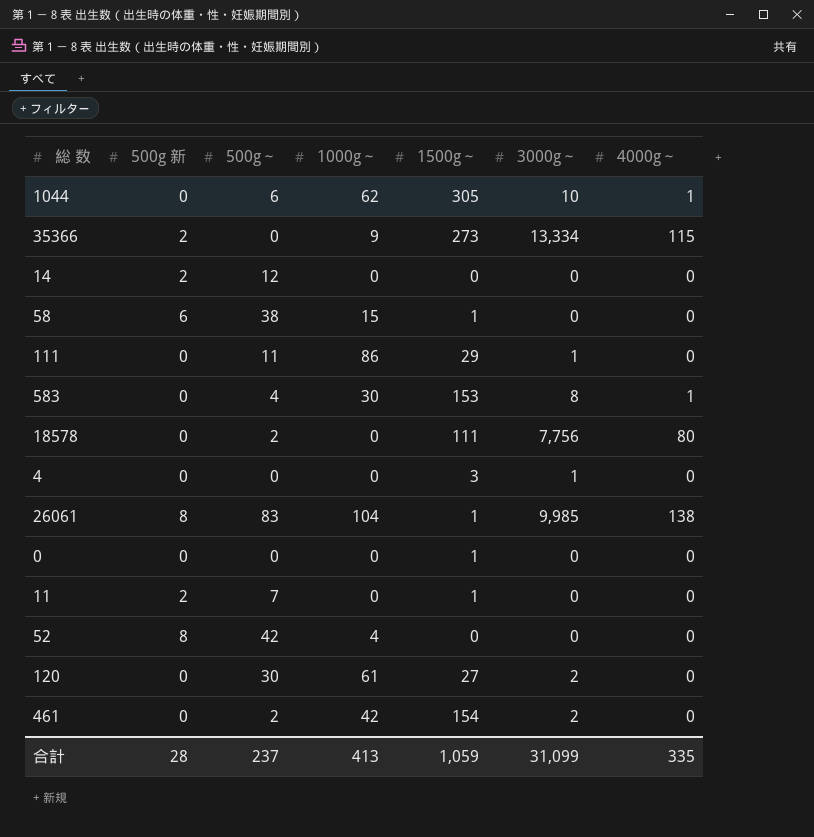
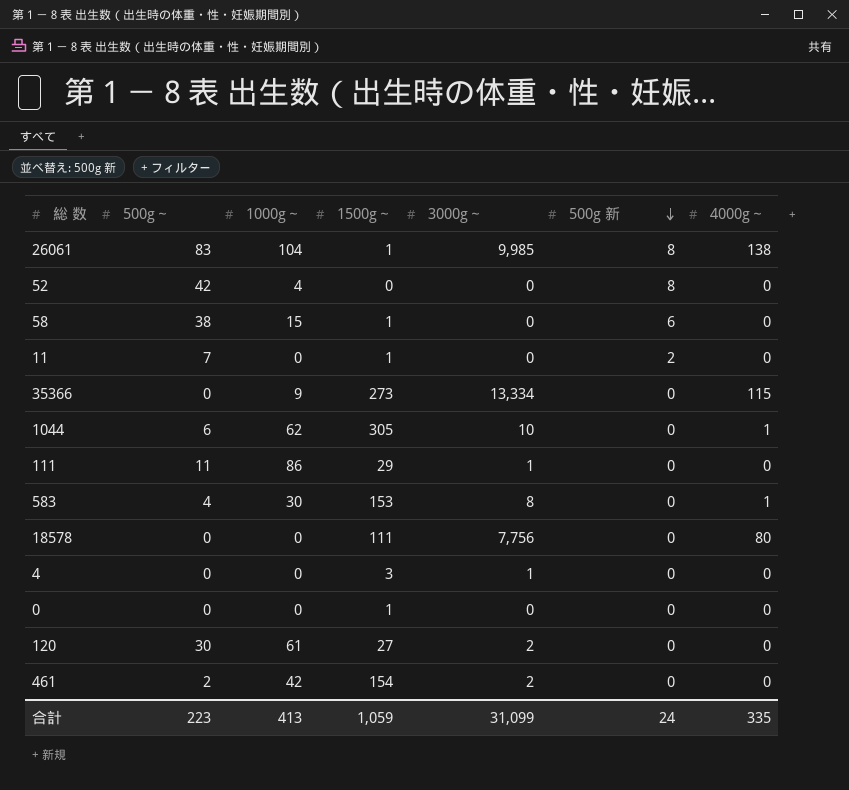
row order: none -> 500g 新 descending
column 500g 新 | position: 2 -> 6
row 14: 2 | 12 | 0 | 0 | 0 | 0 -> none
35366 | 500g 新: 2 -> 0
18578 | 500g～: 2 -> 0
合計 | 500g～: 237 -> 223
合計 | 500g 新: 28 -> 24

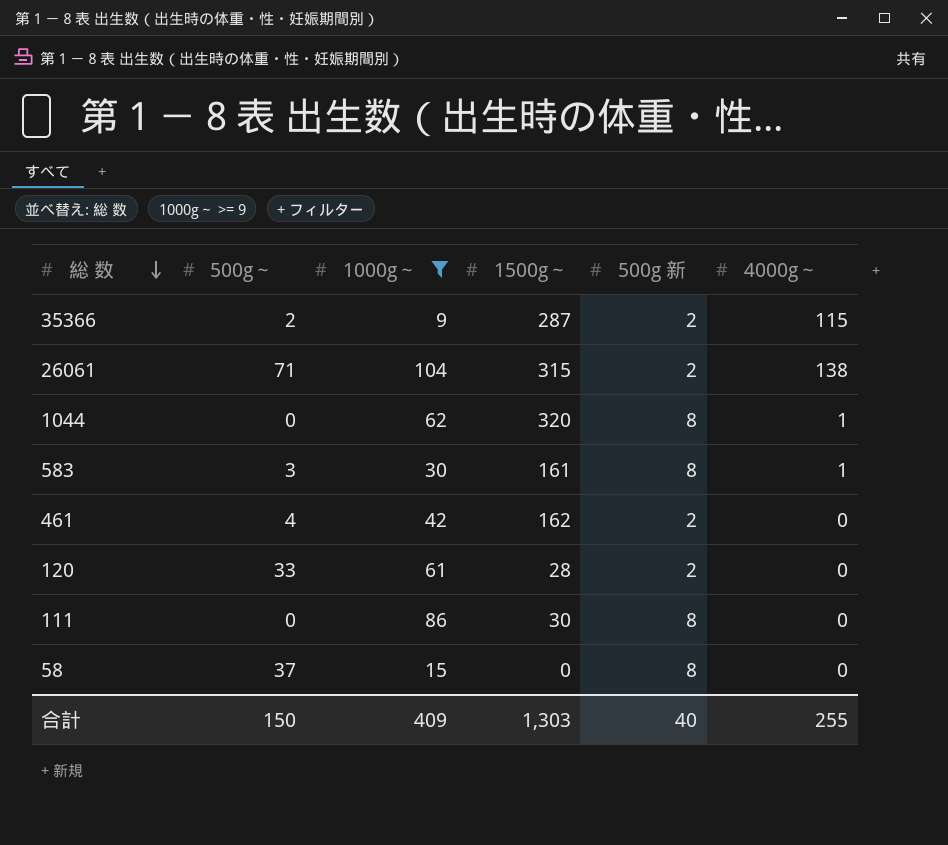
filter: none -> 1000g～ >= 9
row order: 500g 新 descending -> 総 数 descending
column 3000g～ | position: 5 -> none
35366 | 500g～: 0 -> 2
35366 | 1500g～: 273 -> 287
35366 | 500g 新: 0 -> 2
26061 | 500g～: 83 -> 71
26061 | 1500g～: 1 -> 315
26061 | 500g 新: 8 -> 2
1044 | 500g～: 6 -> 0
1044 | 1500g～: 305 -> 320
1044 | 500g 新: 0 -> 8
583 | 500g～: 4 -> 3
583 | 1500g～: 153 -> 161
583 | 500g 新: 0 -> 8
461 | 500g～: 2 -> 4
461 | 1500g～: 154 -> 162
461 | 500g 新: 0 -> 2
120 | 500g～: 30 -> 33
120 | 1500g～: 27 -> 28
120 | 500g 新: 0 -> 2
111 | 500g～: 11 -> 0
111 | 1500g～: 29 -> 30
111 | 500g 新: 0 -> 8
58 | 500g～: 38 -> 37
58 | 1500g～: 1 -> 0
58 | 500g 新: 6 -> 8
合計 | 500g～: 223 -> 150
合計 | 1000g～: 413 -> 409
合計 | 1500g～: 1,059 -> 1,303
合計 | 500g 新: 24 -> 40
合計 | 4000g～: 335 -> 255

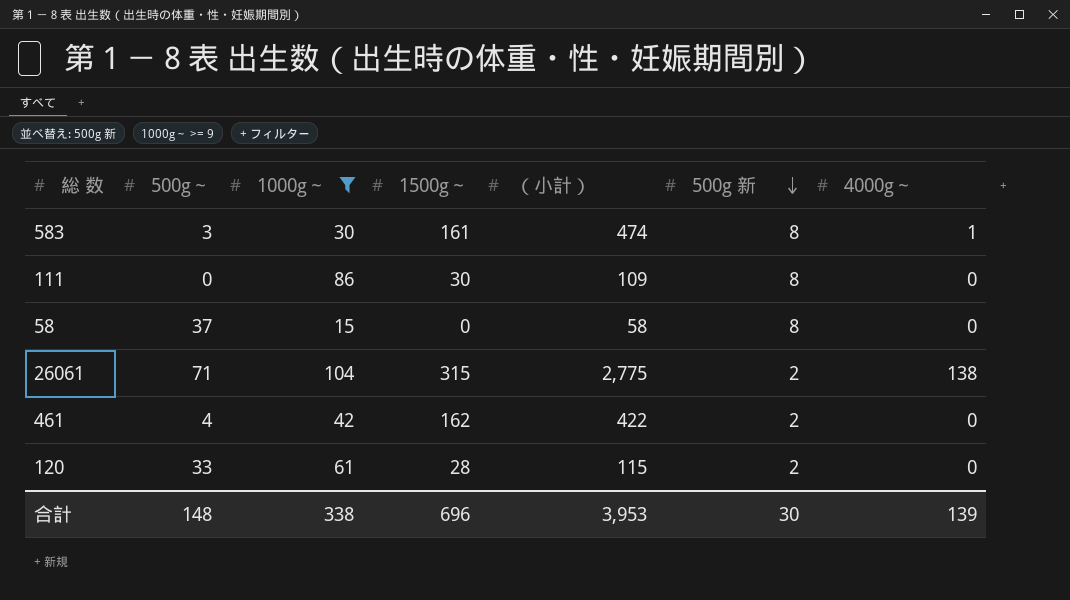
row order: 総 数 descending -> 500g 新 descending
column （小計） | position: none -> 5
row 35366: 2 | 9 | 287 | 2 | 115 -> none
row 1044: 0 | 62 | 320 | 8 | 1 -> none
合計 | 500g～: 150 -> 148
合計 | 1000g～: 409 -> 338
合計 | 1500g～: 1,303 -> 696
合計 | 500g 新: 40 -> 30
合計 | 4000g～: 255 -> 139

